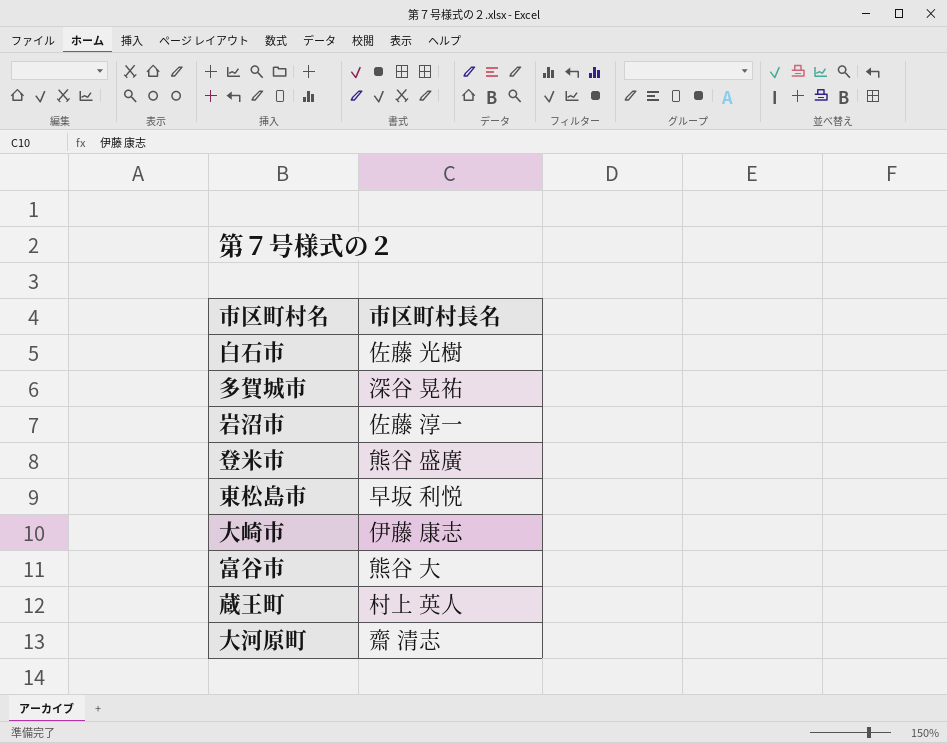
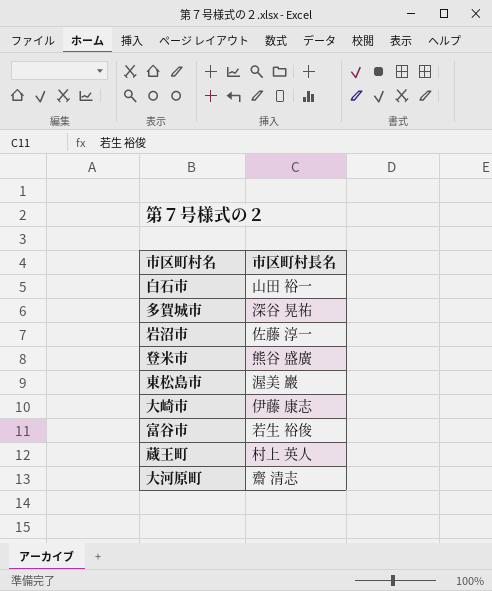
白石市 | 市区町村長名: 佐藤 光樹 -> 山田 裕一
東松島市 | 市区町村長名: 早坂 利悦 -> 渥美 巖
富谷市 | 市区町村長名: 熊谷 大 -> 若生 裕俊

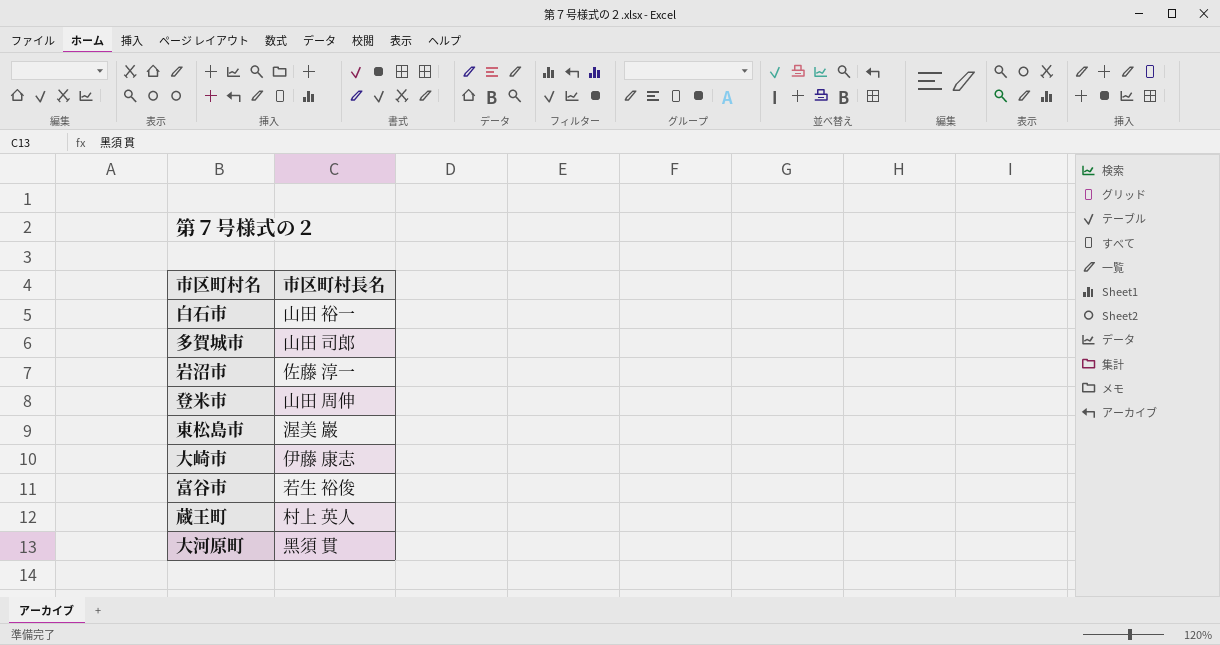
多賀城市 | 市区町村長名: 深谷 晃祐 -> 山田 司郎
登米市 | 市区町村長名: 熊谷 盛廣 -> 山田 周伸
大河原町 | 市区町村長名: 齋 清志 -> 黑須 貫

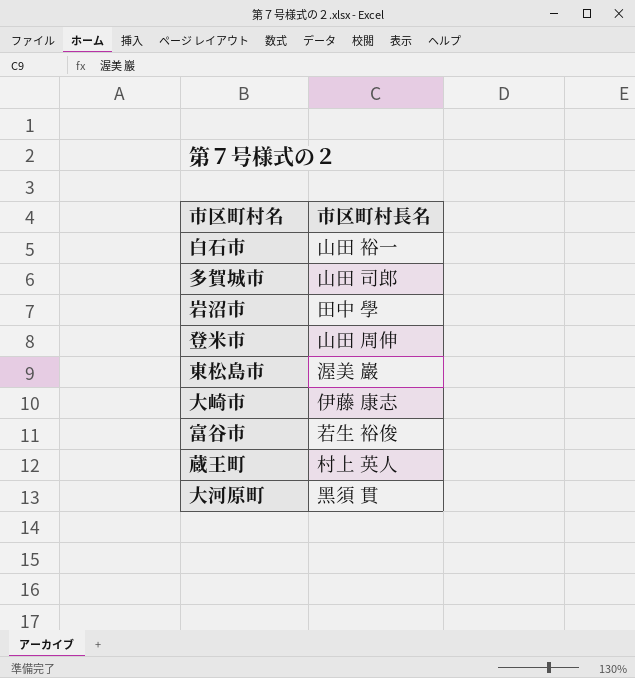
岩沼市 | 市区町村長名: 佐藤 淳一 -> 田中 學

